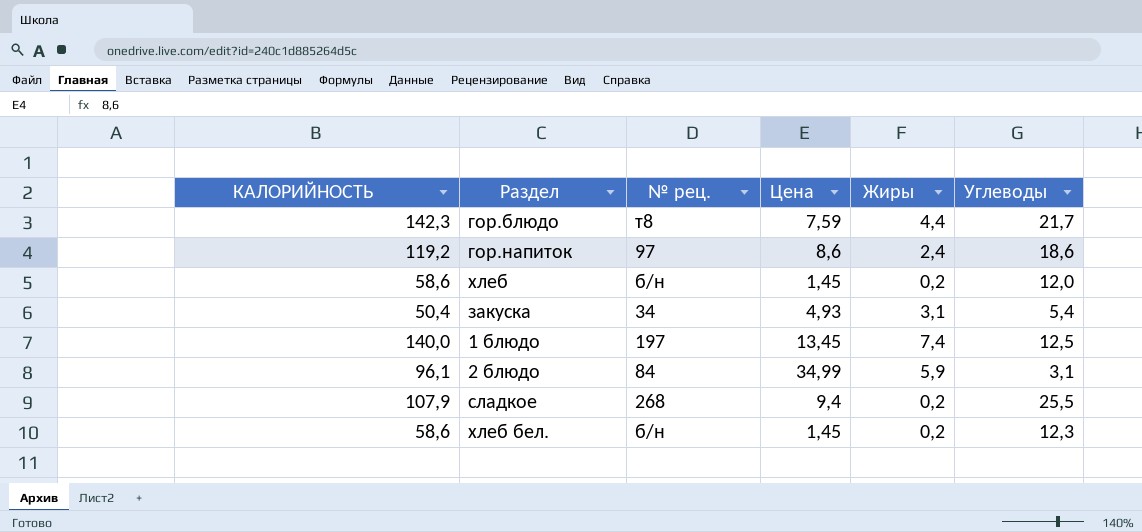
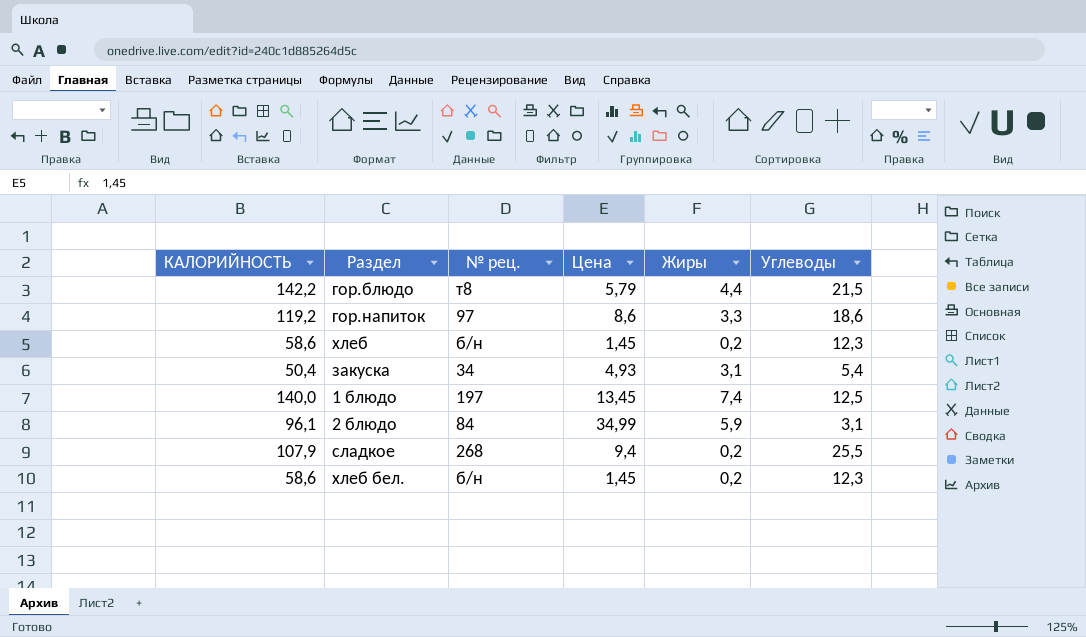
гор.блюдо | КАЛОРИЙНОСТЬ: 142,3 -> 142,2
гор.блюдо | Цена: 7,59 -> 5,79
гор.блюдо | Углеводы: 21,7 -> 21,5
гор.напиток | Жиры: 2,4 -> 3,3
хлеб | Углеводы: 12,0 -> 12,3

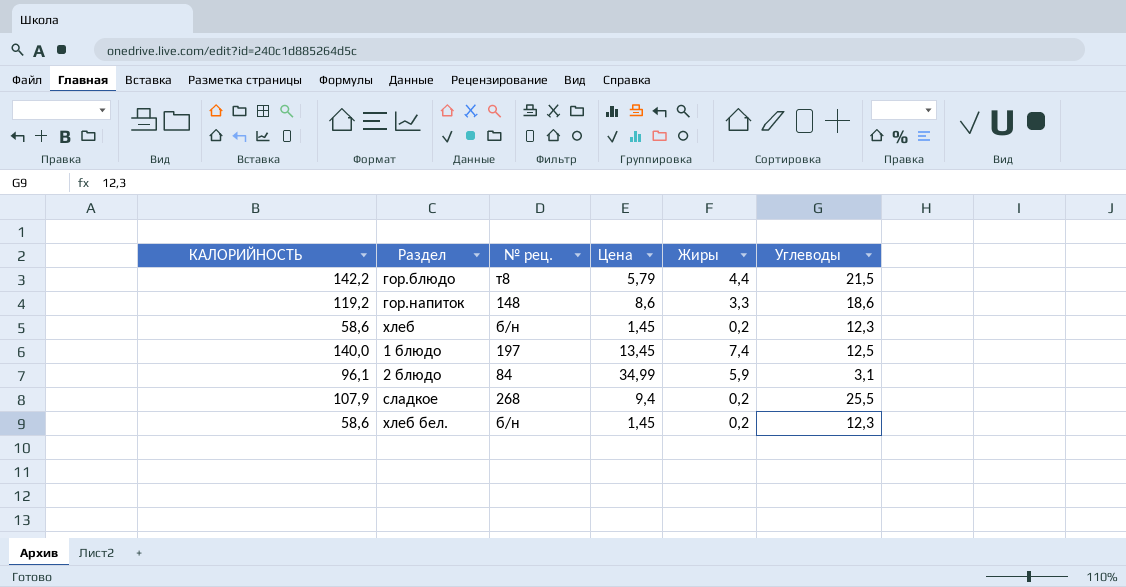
row закуска: 50,4 | 34 | 4,93 | 3,1 | 5,4 -> none
гор.напиток | № рец.: 97 -> 148

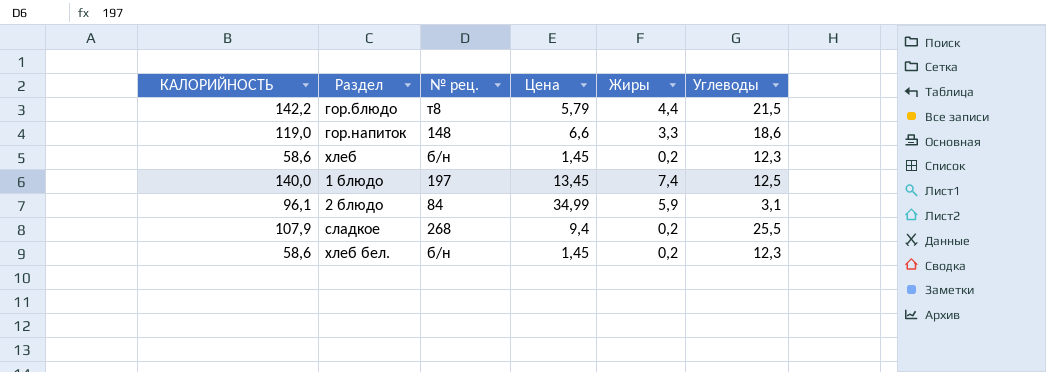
гор.напиток | КАЛОРИЙНОСТЬ: 119,2 -> 119,0
гор.напиток | Цена: 8,6 -> 6,6

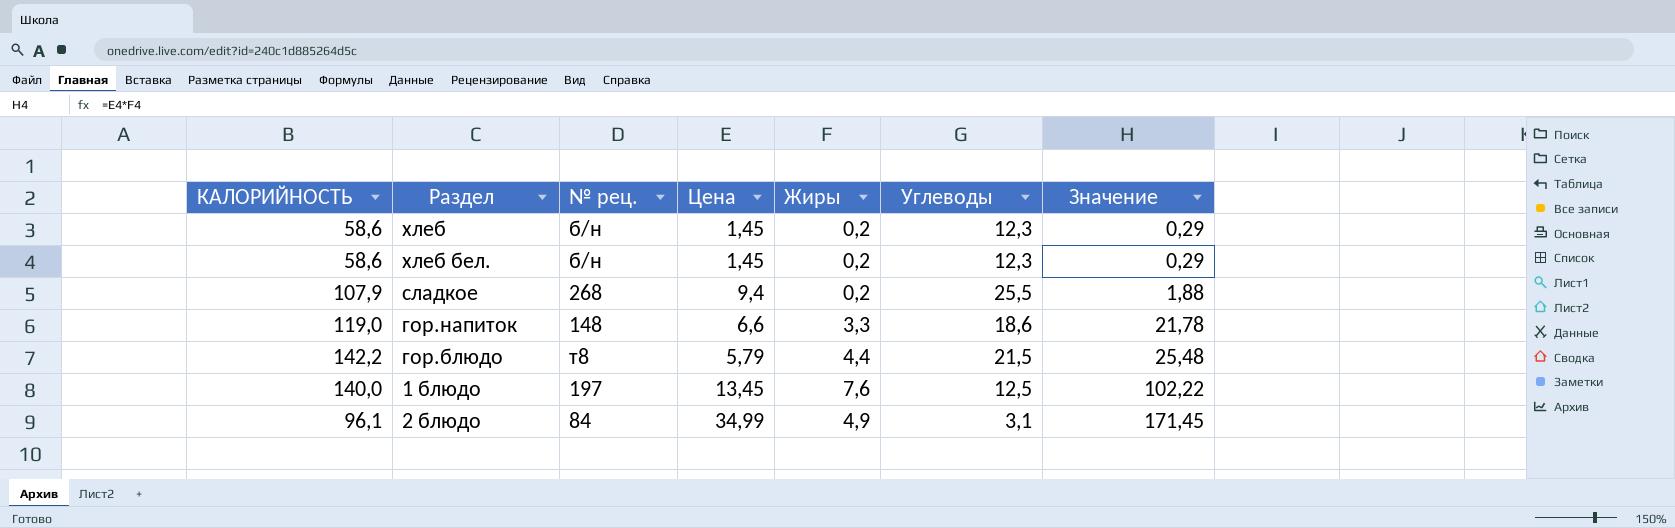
row order: none -> Значение ascending
column Значение | formula: none -> [Цена] * [Жиры]
1 блюдо | Жиры: 7,4 -> 7,6
2 блюдо | Жиры: 5,9 -> 4,9

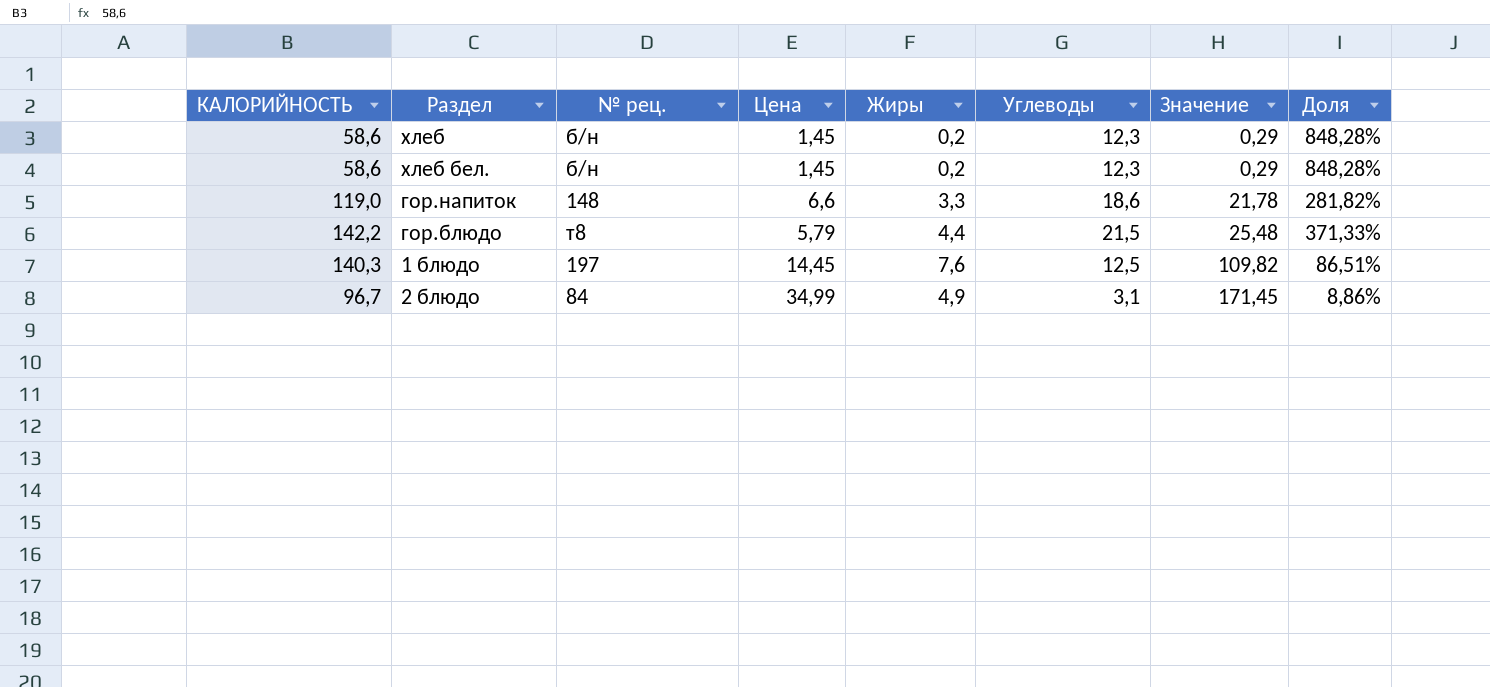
column Доля | formula: none -> [Углеводы] / [Цена]
row сладкое: 107,9 | 268 | 9,4 | 0,2 | 25,5 | 1,88 -> none
1 блюдо | КАЛОРИЙНОСТЬ: 140,0 -> 140,3
1 блюдо | Цена: 13,45 -> 14,45
1 блюдо | Значение: 102,22 -> 109,82
2 блюдо | КАЛОРИЙНОСТЬ: 96,1 -> 96,7

